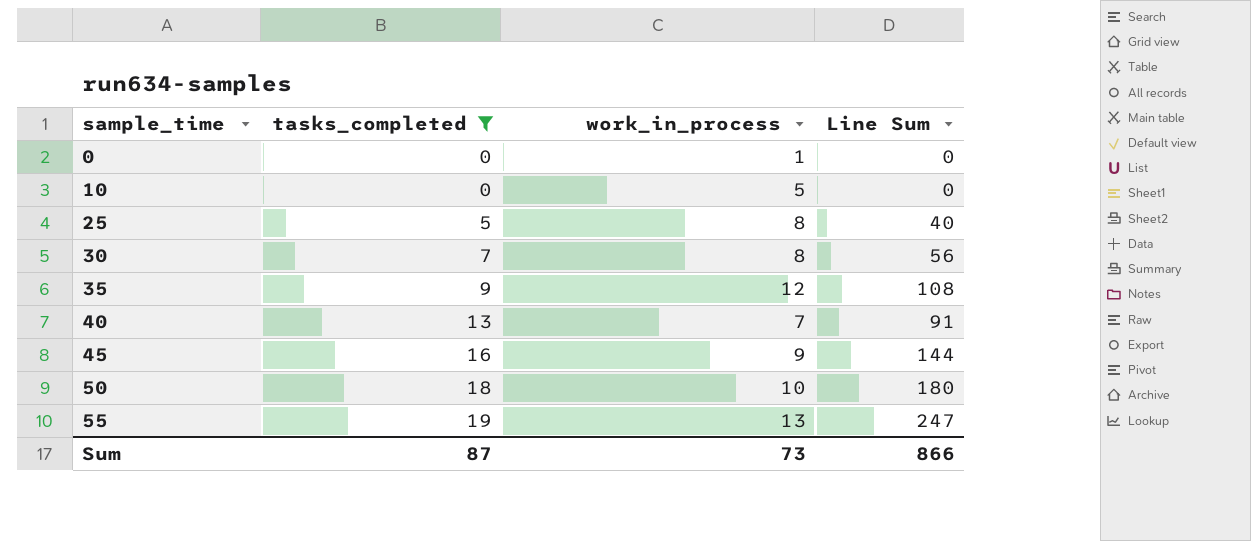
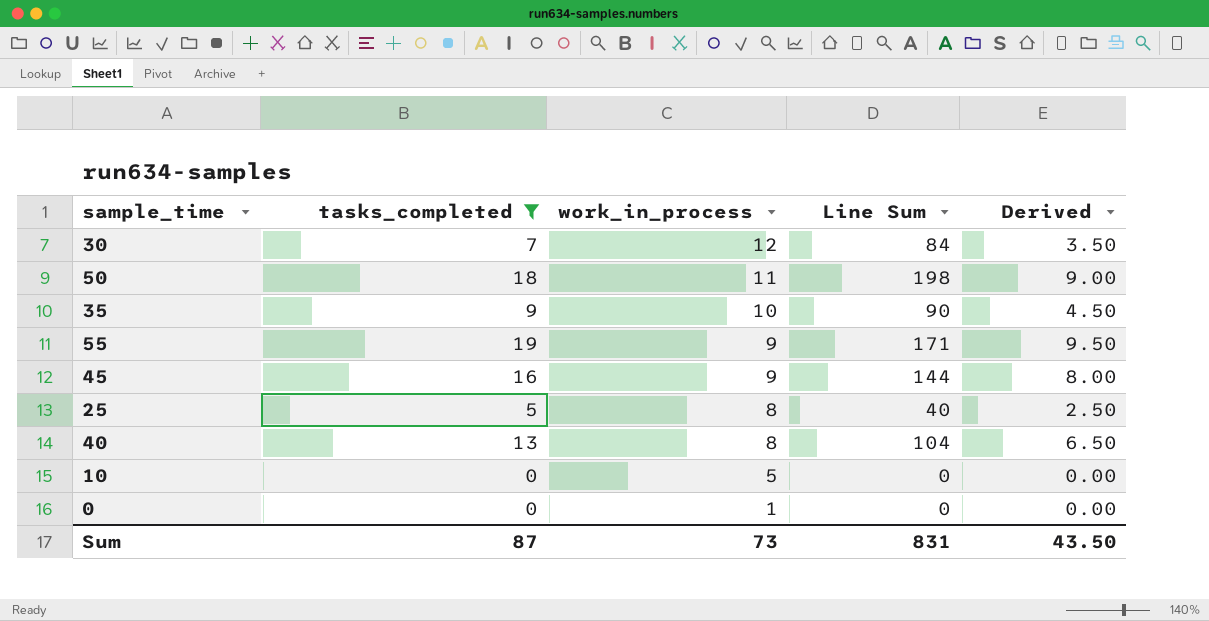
row order: sample_time ascending -> work_in_process descending
column Derived | formula: none -> [tasks_completed] * 0.5
30 | work_in_process: 8 -> 12
30 | Line Sum: 56 -> 84
50 | work_in_process: 10 -> 11
50 | Line Sum: 180 -> 198
35 | work_in_process: 12 -> 10
35 | Line Sum: 108 -> 90
55 | work_in_process: 13 -> 9
55 | Line Sum: 247 -> 171
40 | work_in_process: 7 -> 8
40 | Line Sum: 91 -> 104
Sum | Line Sum: 866 -> 831

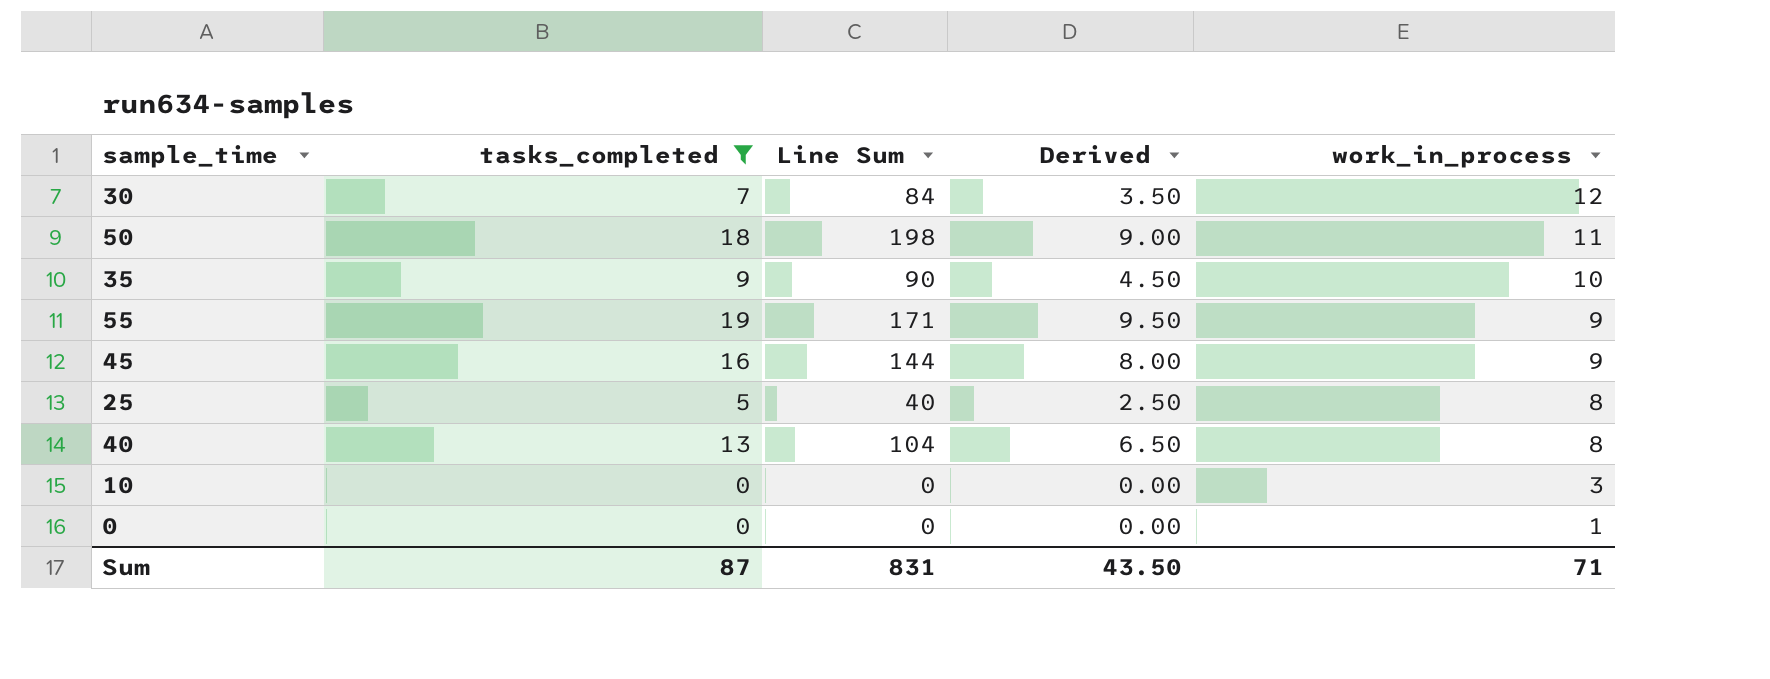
column work_in_process | position: 3 -> 5
10 | work_in_process: 5 -> 3
Sum | work_in_process: 73 -> 71

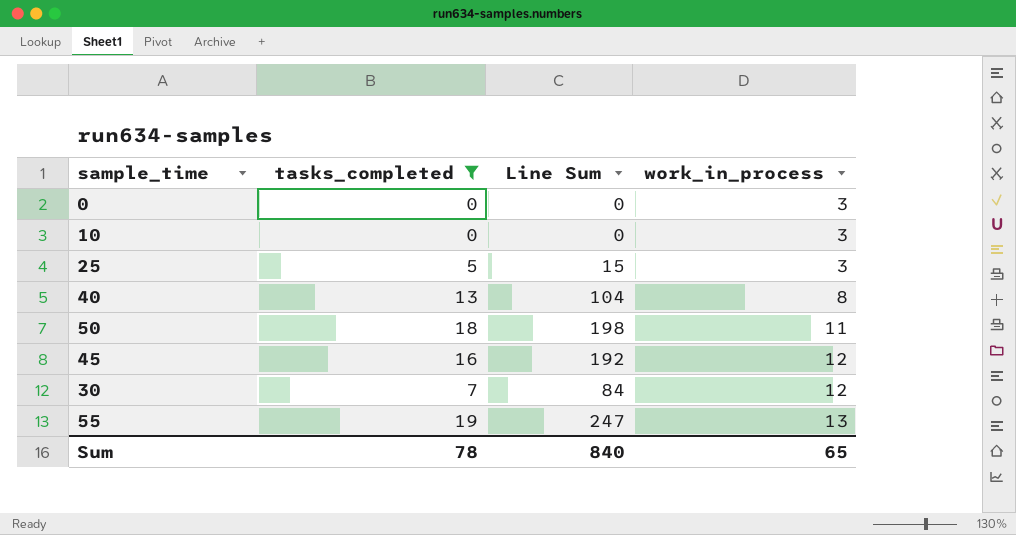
row order: work_in_process descending -> work_in_process ascending
column Derived | formula: [tasks_completed] * 0.5 -> none
row 35: 9 | 90 | 4.50 | 10 -> none
0 | work_in_process: 1 -> 3
25 | Line Sum: 40 -> 15
25 | work_in_process: 8 -> 3
45 | Line Sum: 144 -> 192
45 | work_in_process: 9 -> 12
55 | Line Sum: 171 -> 247
55 | work_in_process: 9 -> 13
Sum | tasks_completed: 87 -> 78
Sum | Line Sum: 831 -> 840
Sum | work_in_process: 71 -> 65

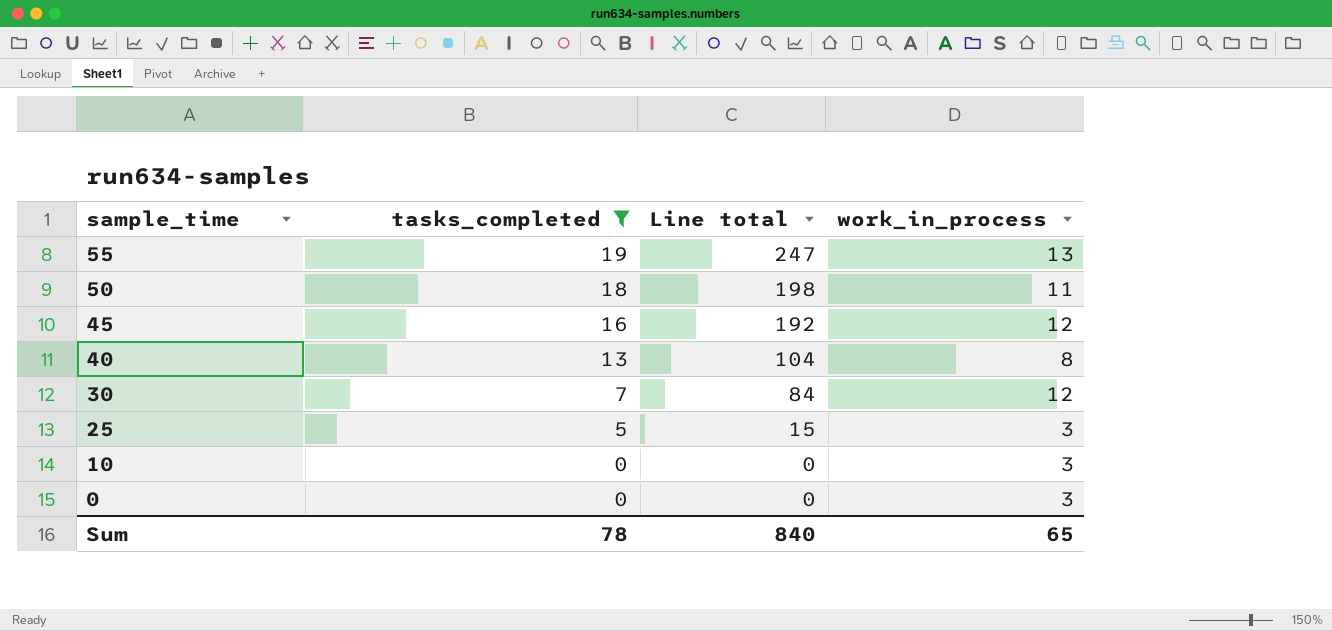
row order: work_in_process ascending -> sample_time descending
column name: Line Sum -> Line total

